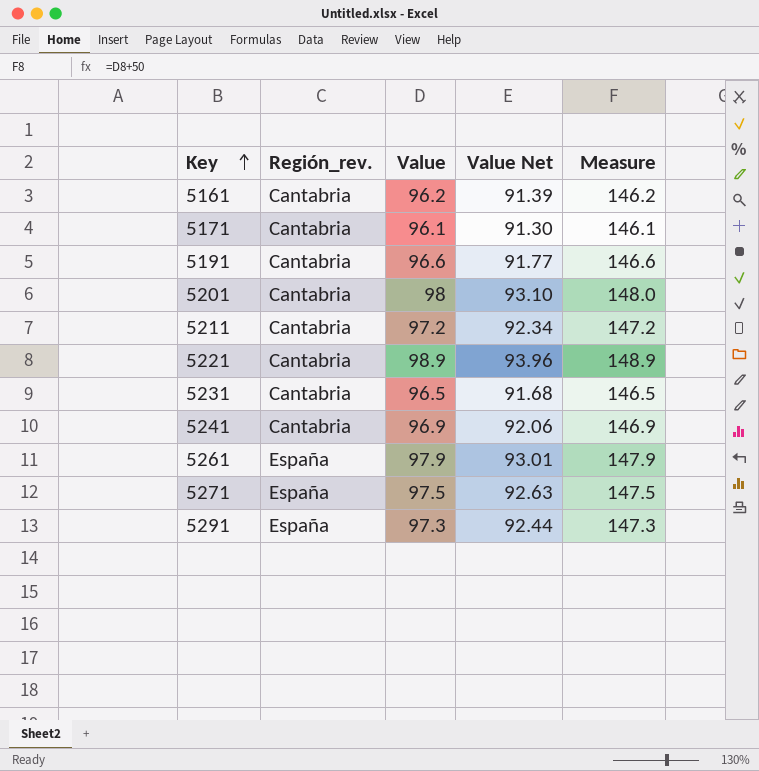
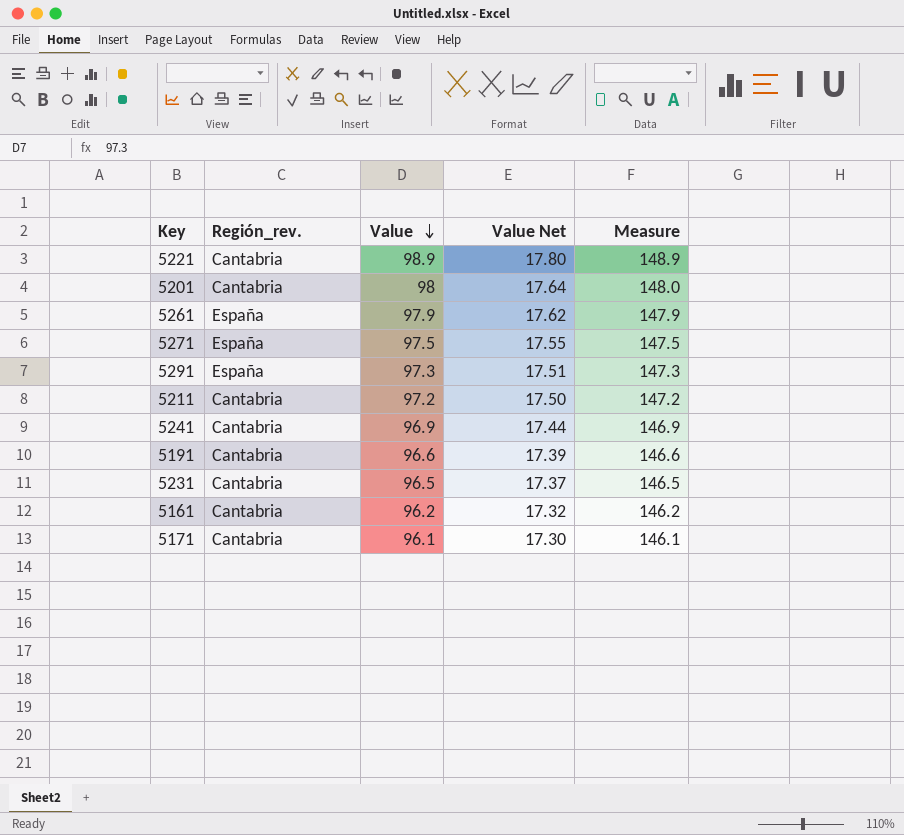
row order: Key ascending -> Value descending
column Value Net | formula: [Value] * 0.95 -> [Value] * 0.18

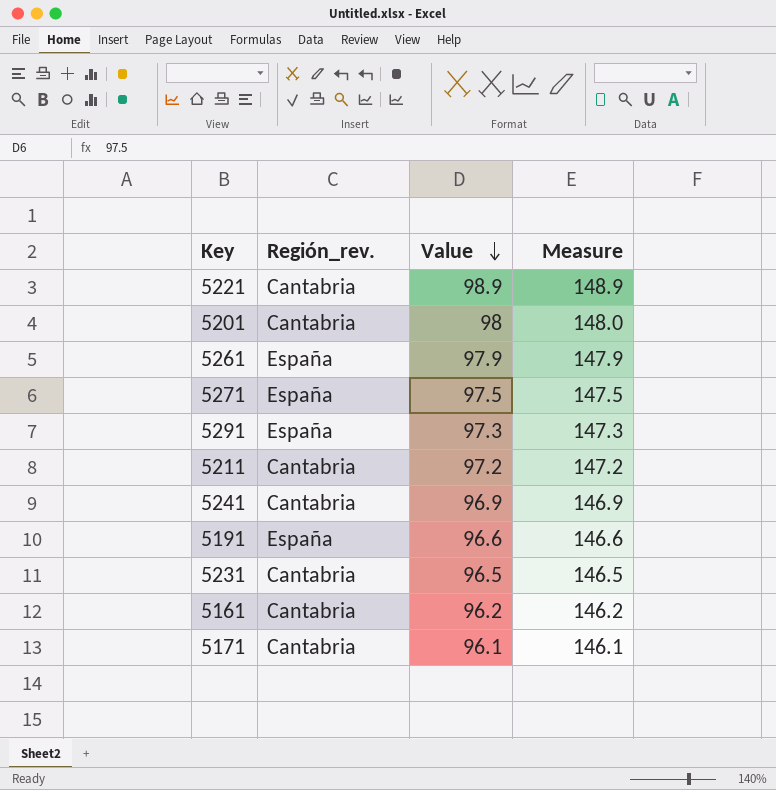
column Value Net | formula: [Value] * 0.18 -> none
5191 | Región_rev.: Cantabria -> España

